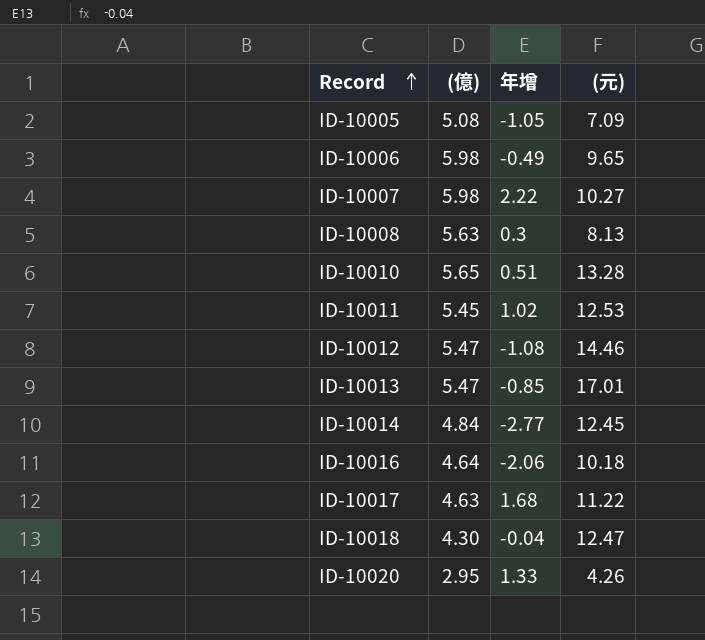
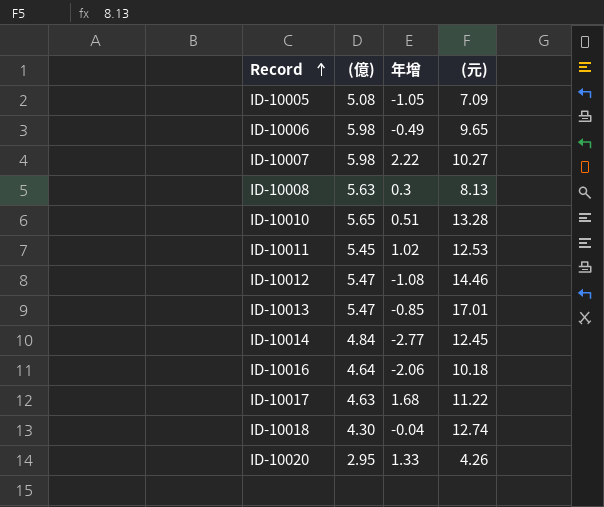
ID-10018 | (元): 12.47 -> 12.74

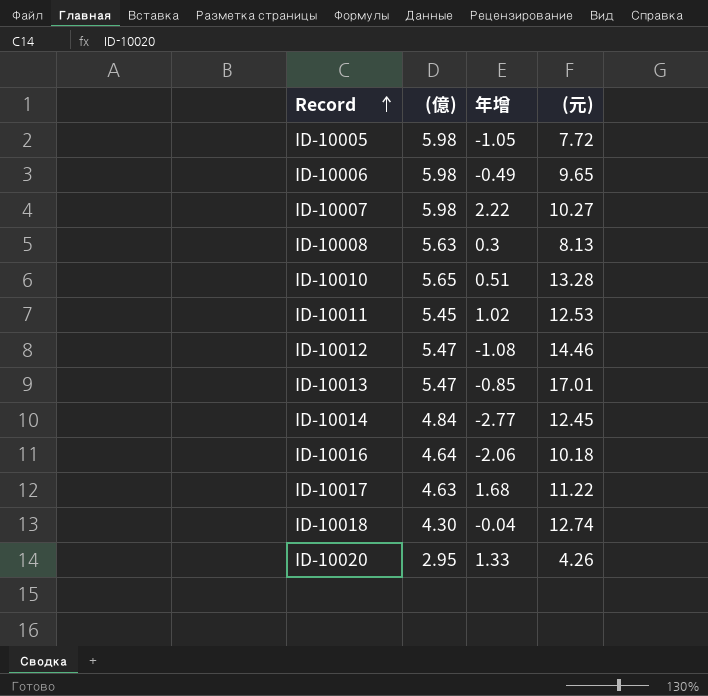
ID-10005 | (億): 5.08 -> 5.98
ID-10005 | (元): 7.09 -> 7.72

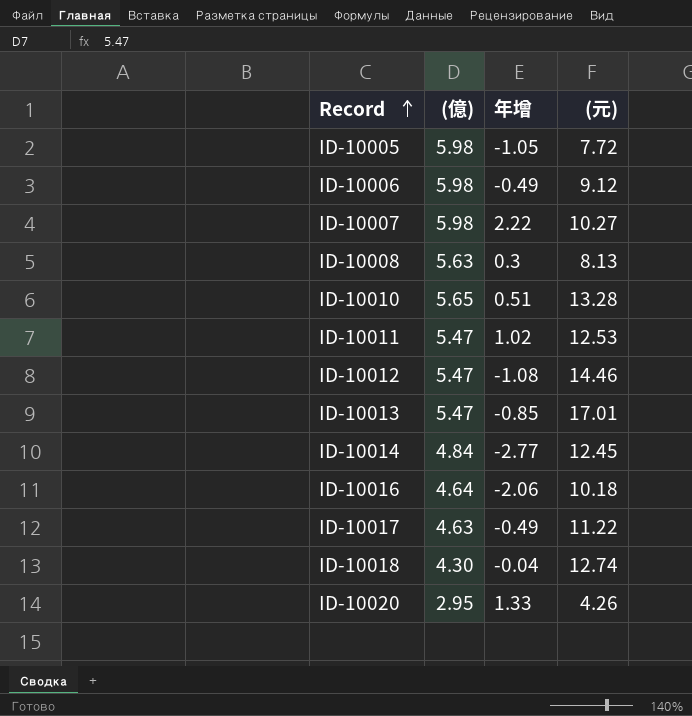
ID-10006 | (元): 9.65 -> 9.12
ID-10011 | (億): 5.45 -> 5.47
ID-10017 | 年增: 1.68 -> -0.49

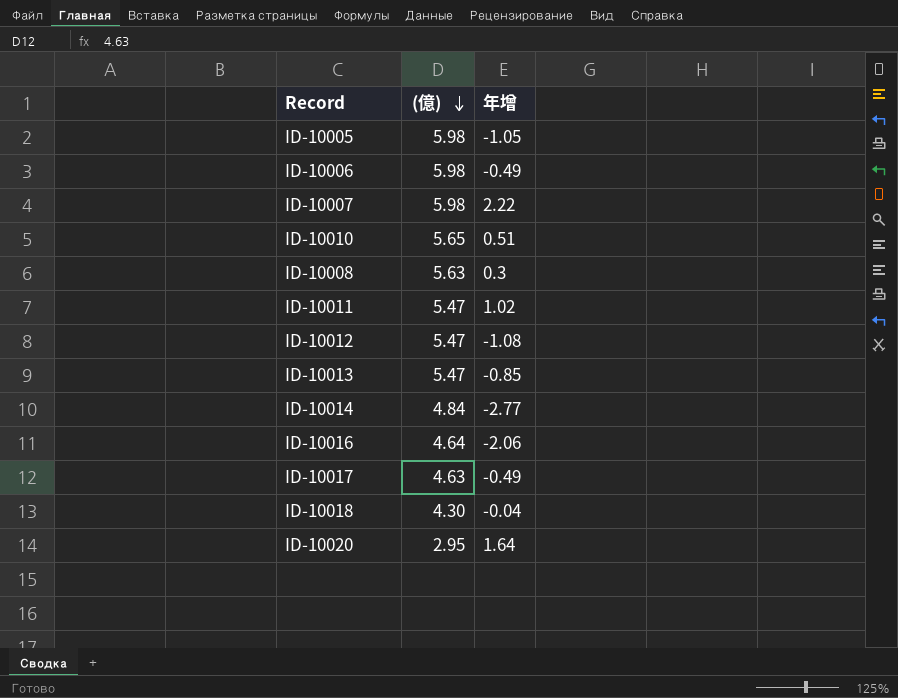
row order: Record ascending -> (億) descending
column (元) | position: 4 -> none
ID-10020 | 年增: 1.33 -> 1.64

